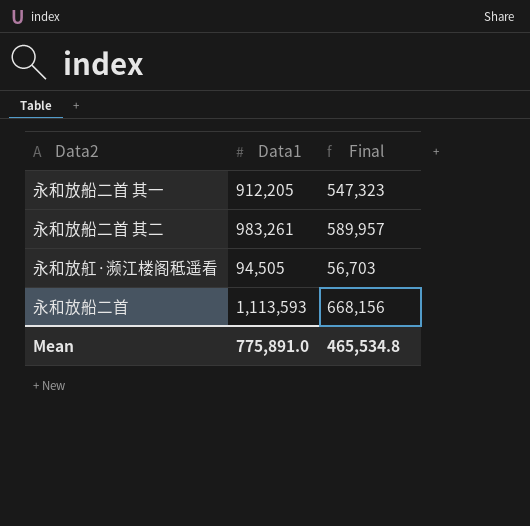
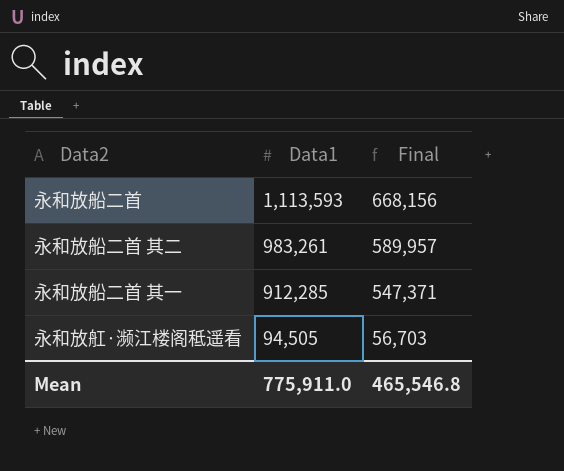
row order: none -> Data1 descending
永和放船二首 其一 | Data1: 912,205 -> 912,285
永和放船二首 其一 | Final: 547,323 -> 547,371
Mean | Data1: 775,891.0 -> 775,911.0
Mean | Final: 465,534.8 -> 465,546.8

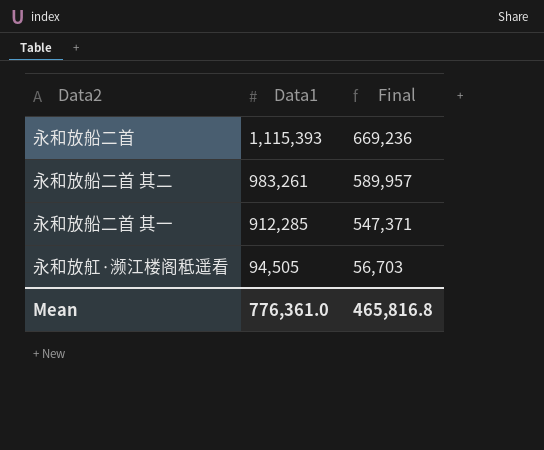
永和放船二首 | Data1: 1,113,593 -> 1,115,393
永和放船二首 | Final: 668,156 -> 669,236
Mean | Data1: 775,911.0 -> 776,361.0
Mean | Final: 465,546.8 -> 465,816.8

